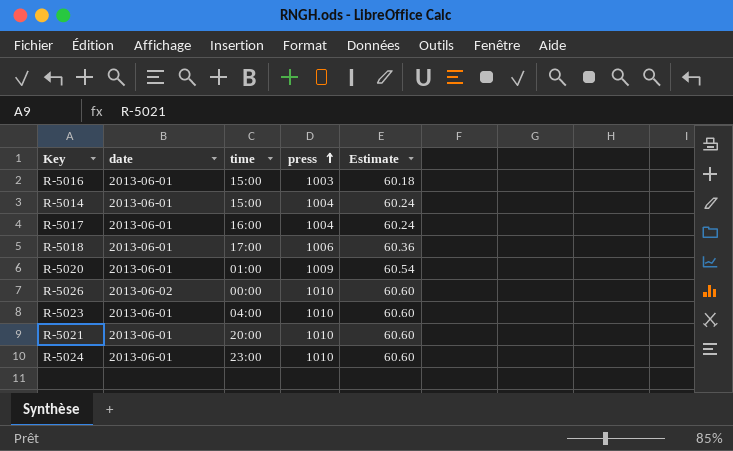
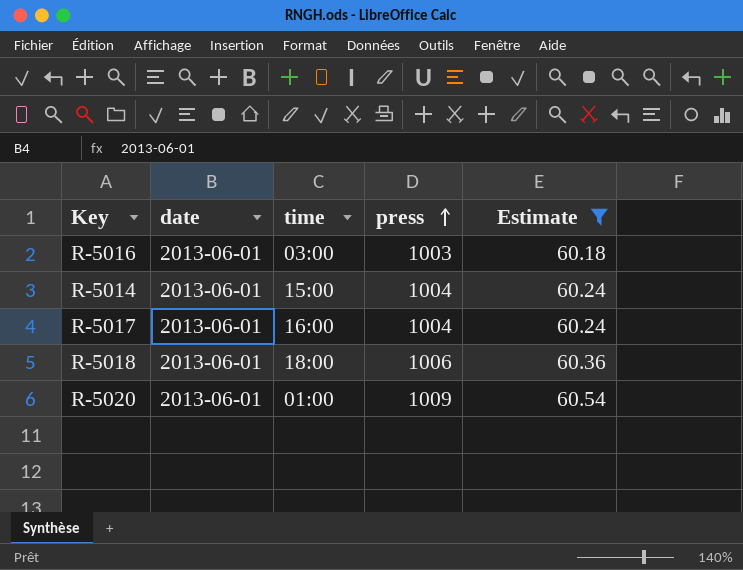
filter: none -> Estimate != 60.60
R-5016 | time: 15:00 -> 03:00
R-5018 | time: 17:00 -> 18:00

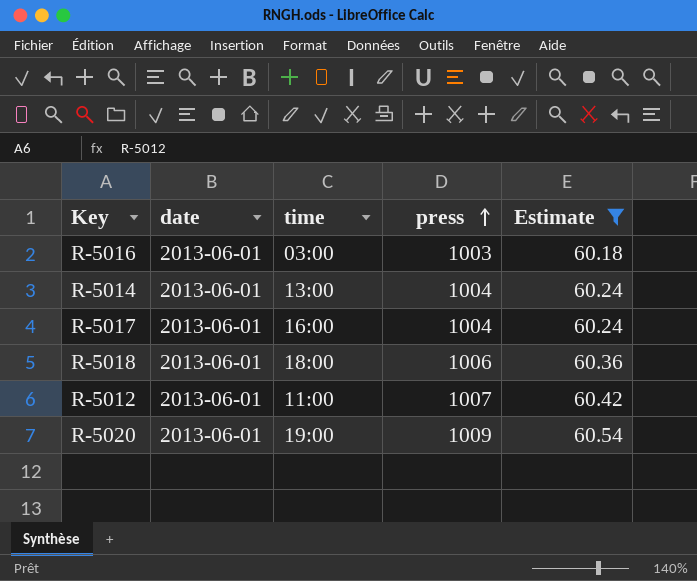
R-5014 | time: 15:00 -> 13:00
row R-5012: none -> 2013-06-01 | 11:00 | 1007 | 60.42
R-5020 | time: 01:00 -> 19:00

